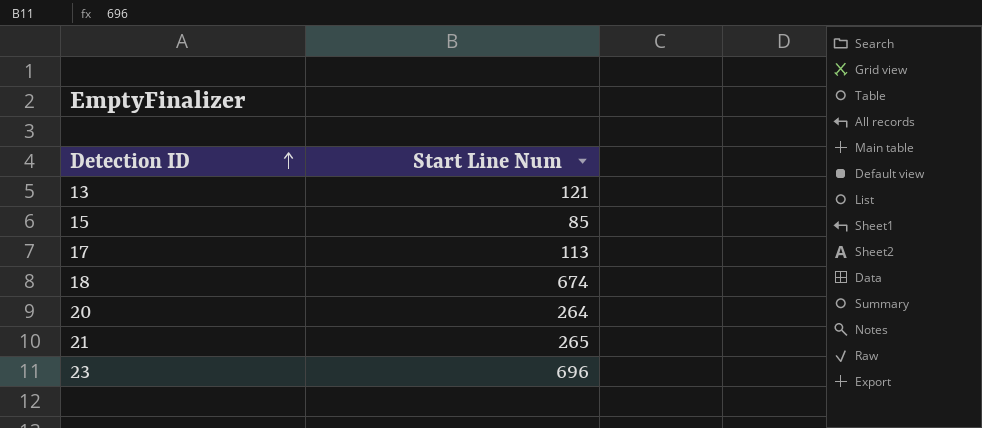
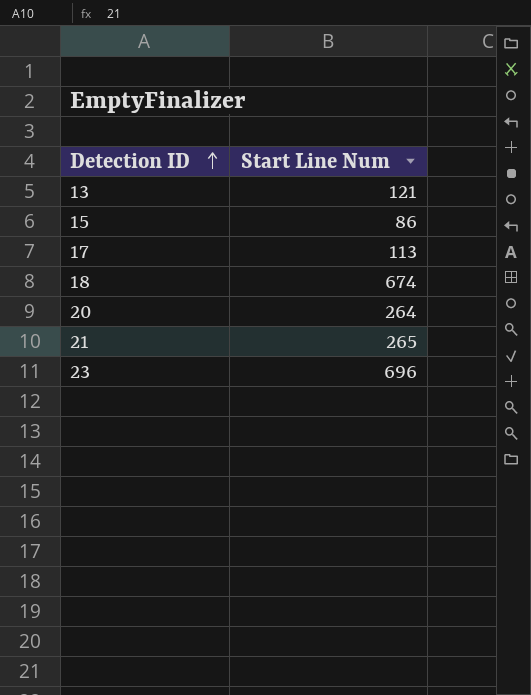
15 | Start Line Num: 85 -> 86

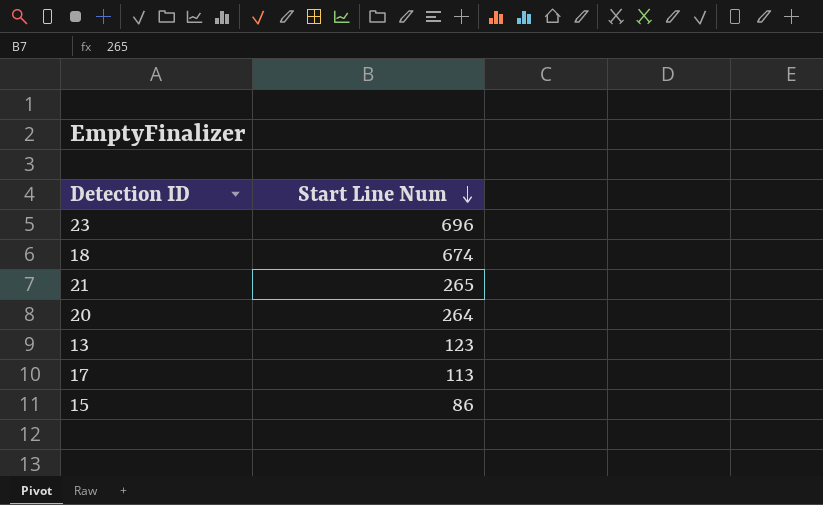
row order: Detection ID ascending -> Start Line Num descending
13 | Start Line Num: 121 -> 123

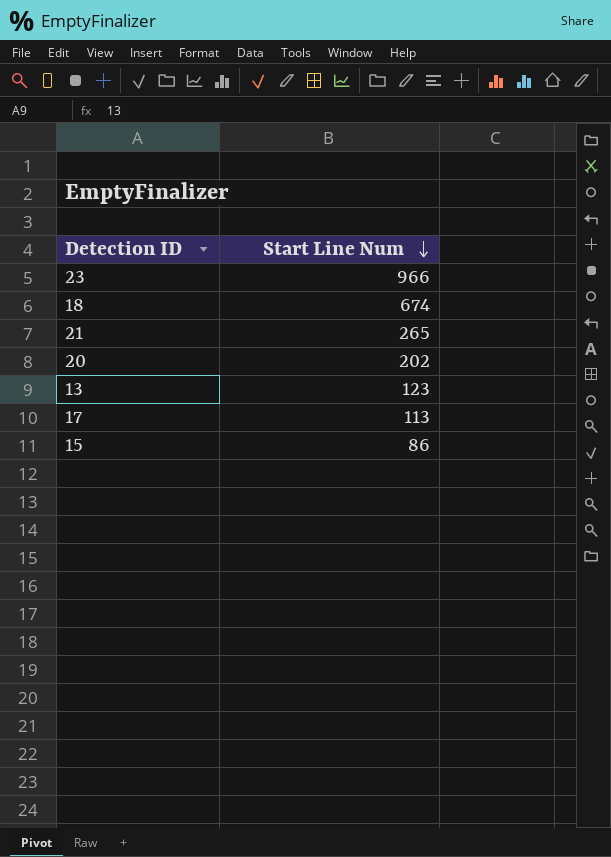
23 | Start Line Num: 696 -> 966
20 | Start Line Num: 264 -> 202

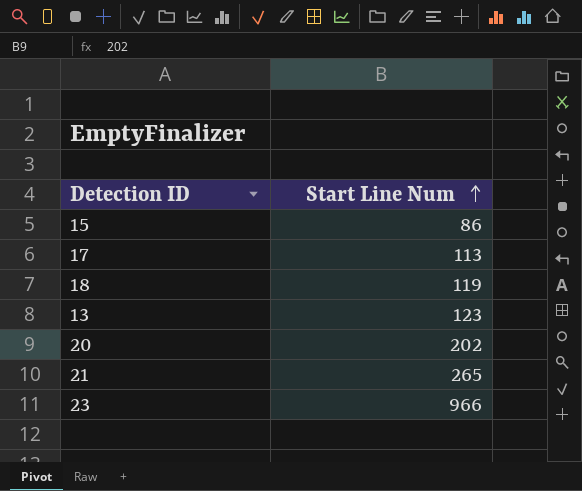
row order: Start Line Num descending -> Start Line Num ascending
18 | Start Line Num: 674 -> 119

